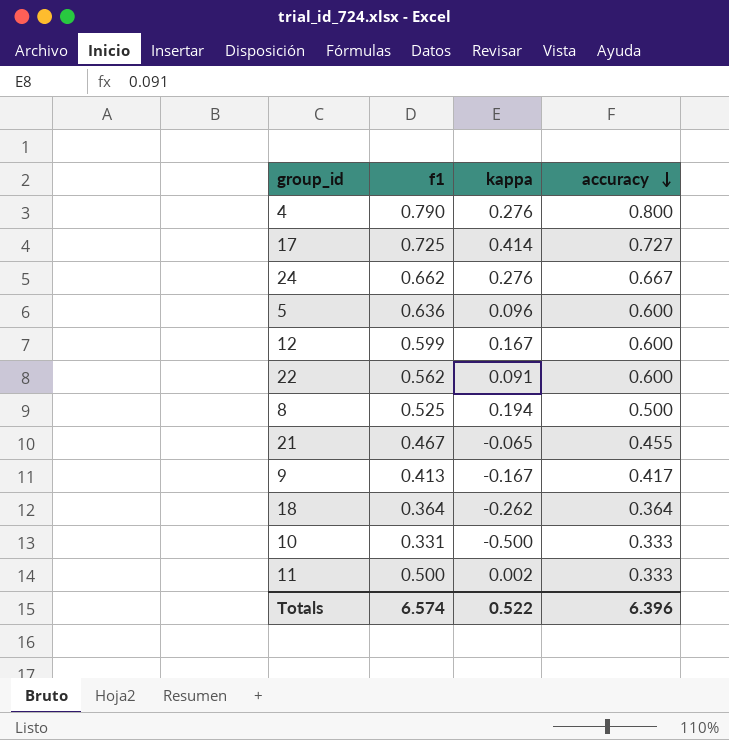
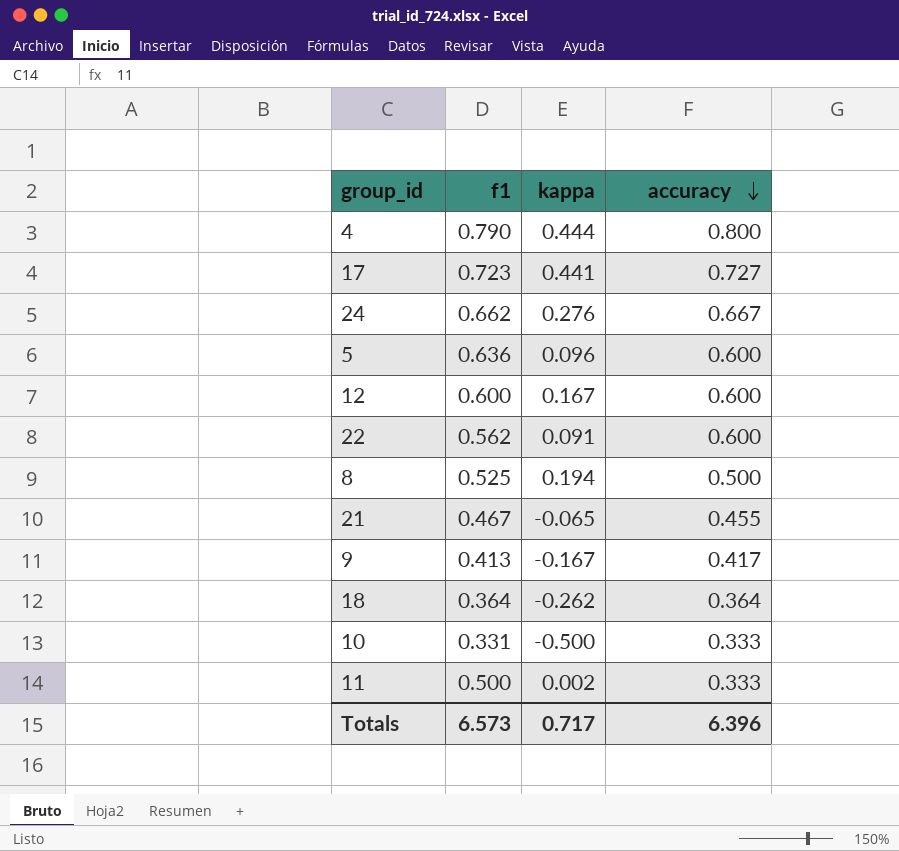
4 | kappa: 0.276 -> 0.444
17 | f1: 0.725 -> 0.723
17 | kappa: 0.414 -> 0.441
12 | f1: 0.599 -> 0.600
Totals | f1: 6.574 -> 6.573
Totals | kappa: 0.522 -> 0.717

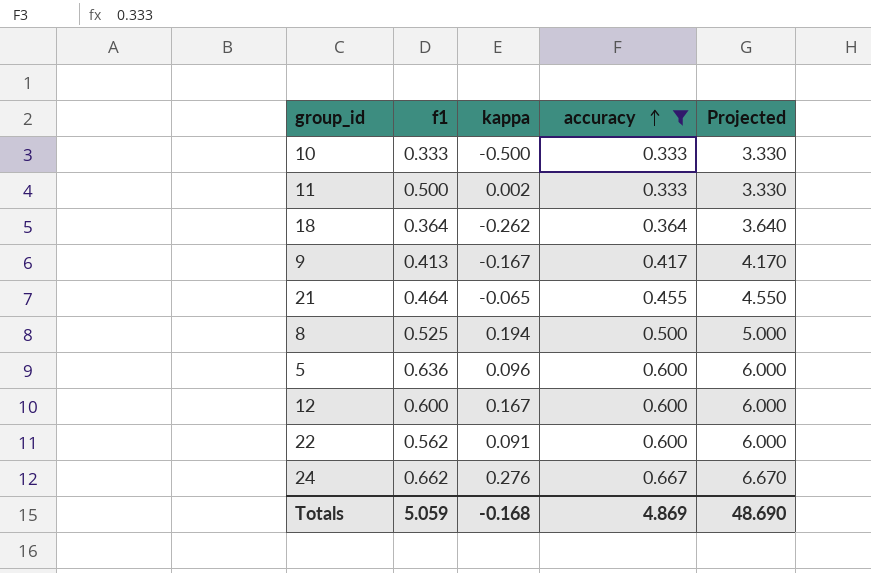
filter: none -> accuracy <= 0.667
row order: accuracy descending -> accuracy ascending
column Projected | formula: none -> [accuracy] * 10
10 | f1: 0.331 -> 0.333
21 | f1: 0.467 -> 0.464
Totals | f1: 6.573 -> 5.059
Totals | kappa: 0.717 -> -0.168
Totals | accuracy: 6.396 -> 4.869

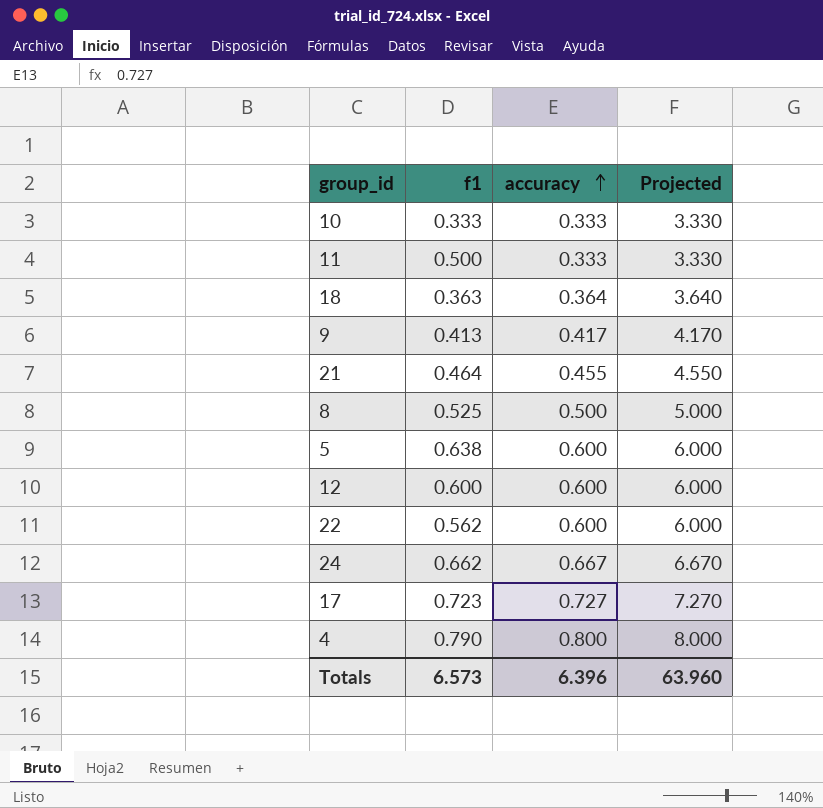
filter: accuracy <= 0.667 -> none
column kappa | position: 3 -> none
18 | f1: 0.364 -> 0.363
5 | f1: 0.636 -> 0.638
Totals | f1: 5.059 -> 6.573
Totals | accuracy: 4.869 -> 6.396
Totals | Projected: 48.690 -> 63.960

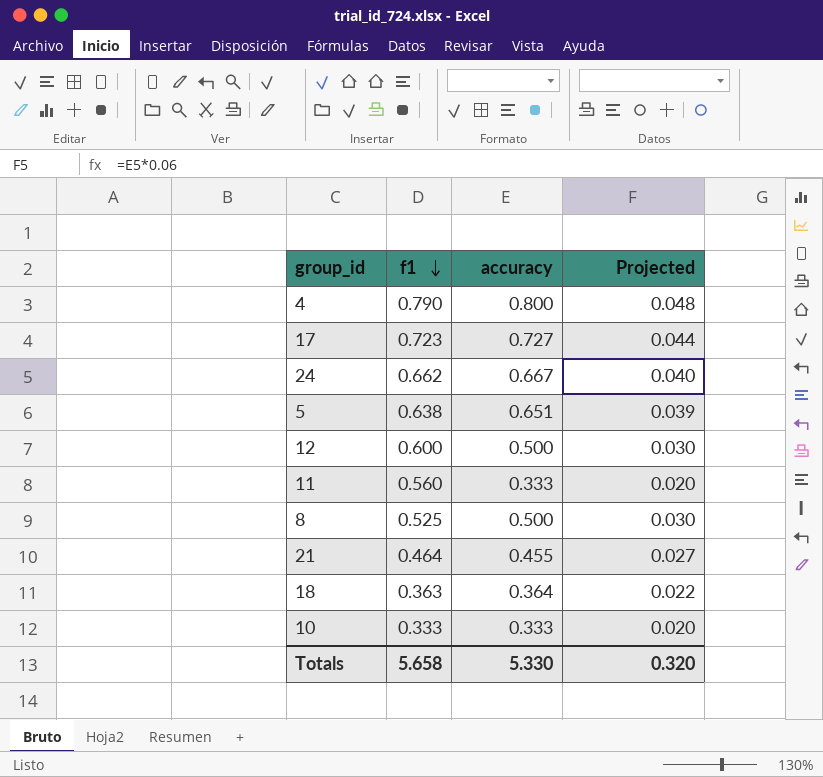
row order: accuracy ascending -> f1 descending
column Projected | formula: [accuracy] * 10 -> [accuracy] * 0.06
row 9: 0.413 | 0.417 | 4.170 -> none
row 22: 0.562 | 0.600 | 6.000 -> none
5 | accuracy: 0.600 -> 0.651
12 | accuracy: 0.600 -> 0.500
11 | f1: 0.500 -> 0.560
Totals | f1: 6.573 -> 5.658
Totals | accuracy: 6.396 -> 5.330
Totals | Projected: 63.960 -> 0.320

